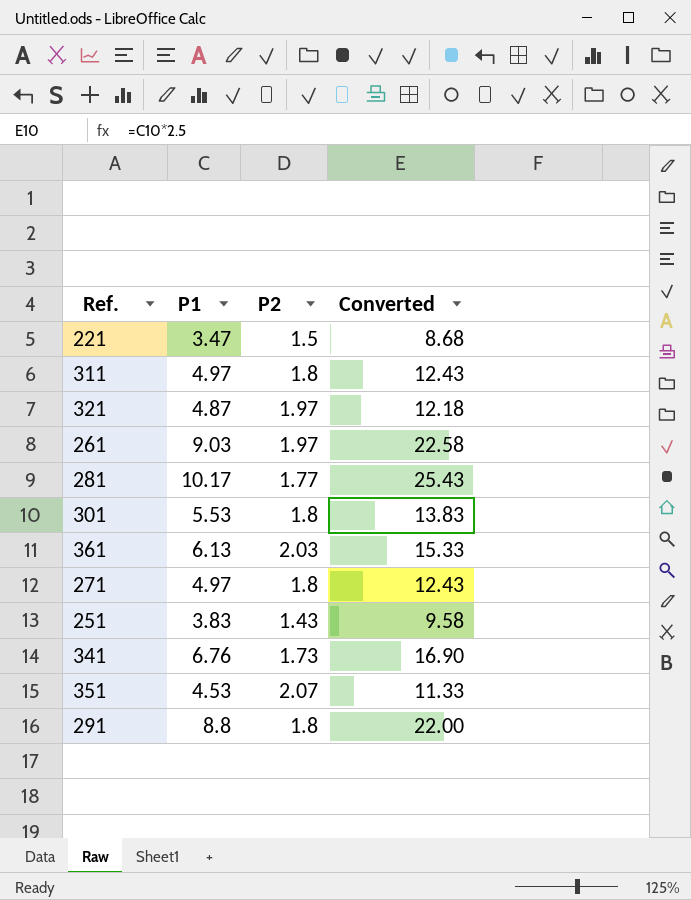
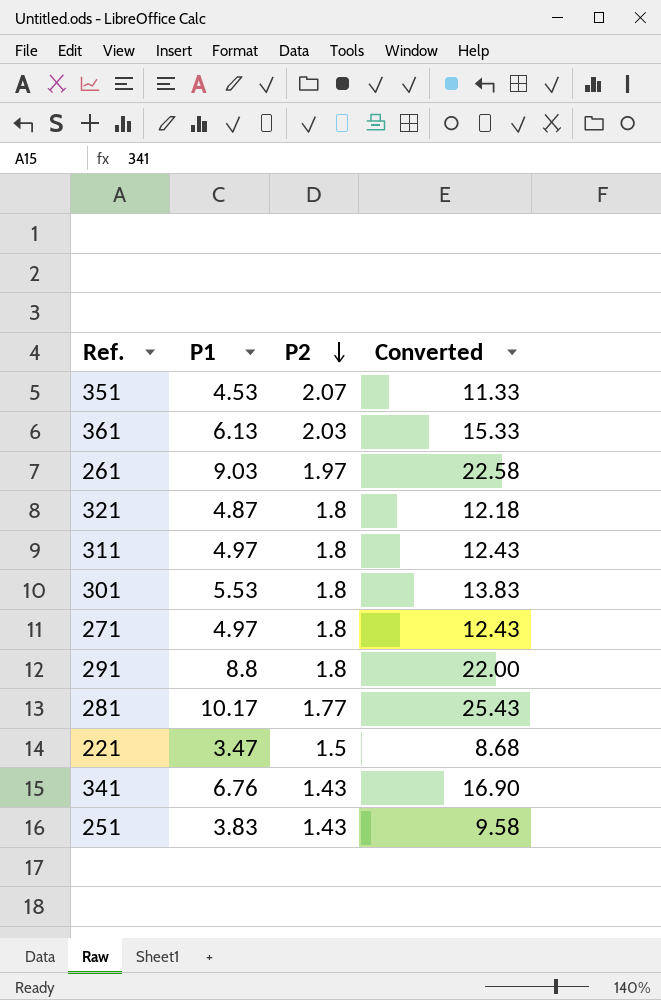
row order: none -> P2 descending
321 | P2: 1.97 -> 1.8
341 | P2: 1.73 -> 1.43

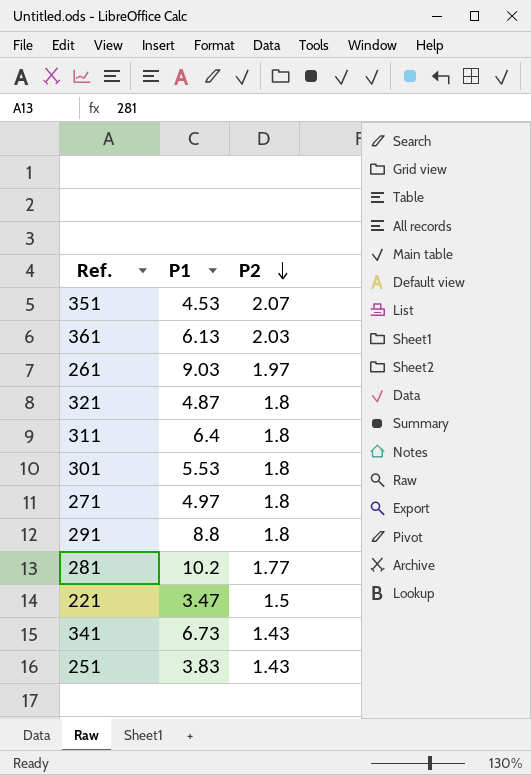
column Converted | formula: [P1] * 2.5 -> none
311 | P1: 4.97 -> 6.4
281 | P1: 10.17 -> 10.2
341 | P1: 6.76 -> 6.73

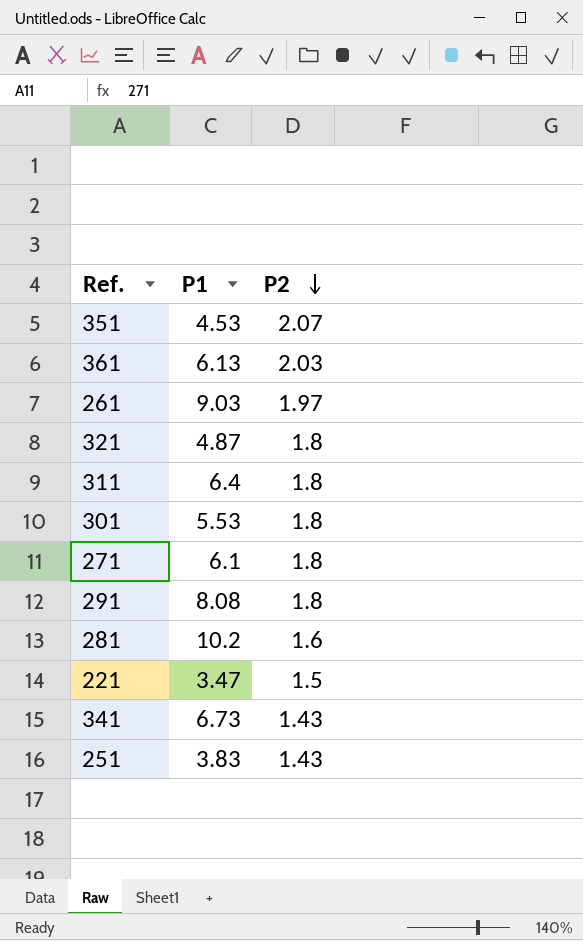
271 | P1: 4.97 -> 6.1
291 | P1: 8.8 -> 8.08
281 | P2: 1.77 -> 1.6

